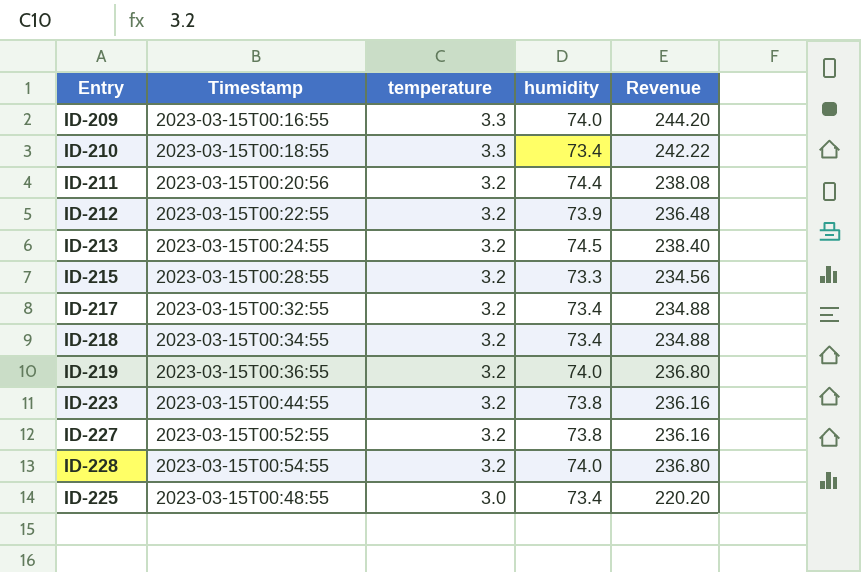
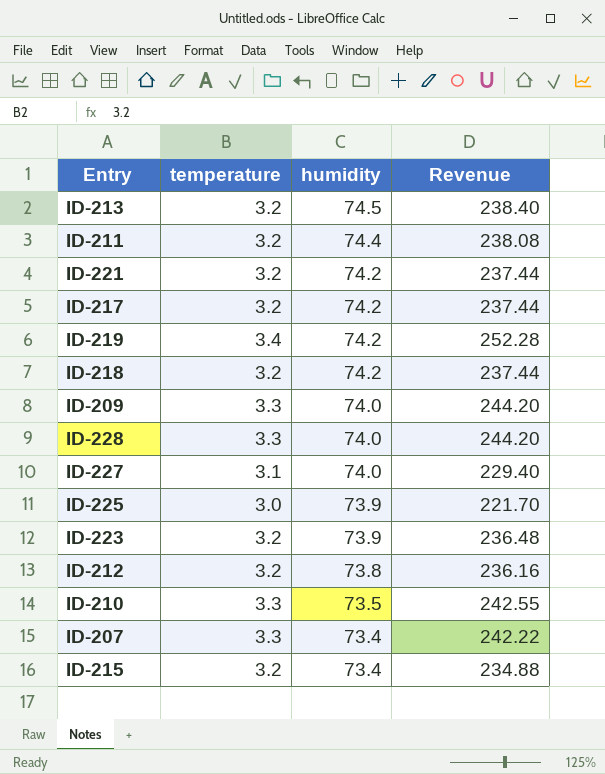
row order: temperature descending -> humidity descending
column Timestamp | position: 2 -> none
row ID-221: none -> 3.2 | 74.2 | 237.44
ID-217 | humidity: 73.4 -> 74.2
ID-217 | Revenue: 234.88 -> 237.44
ID-219 | temperature: 3.2 -> 3.4
ID-219 | humidity: 74.0 -> 74.2
ID-219 | Revenue: 236.80 -> 252.28
ID-218 | humidity: 73.4 -> 74.2
ID-218 | Revenue: 234.88 -> 237.44
ID-228 | temperature: 3.2 -> 3.3
ID-228 | Revenue: 236.80 -> 244.20
ID-227 | temperature: 3.2 -> 3.1
ID-227 | humidity: 73.8 -> 74.0
ID-227 | Revenue: 236.16 -> 229.40
ID-225 | humidity: 73.4 -> 73.9
ID-225 | Revenue: 220.20 -> 221.70
ID-223 | humidity: 73.8 -> 73.9
ID-223 | Revenue: 236.16 -> 236.48
ID-212 | humidity: 73.9 -> 73.8
ID-212 | Revenue: 236.48 -> 236.16
ID-210 | humidity: 73.4 -> 73.5
ID-210 | Revenue: 242.22 -> 242.55
row ID-207: none -> 3.3 | 73.4 | 242.22
ID-215 | humidity: 73.3 -> 73.4
ID-215 | Revenue: 234.56 -> 234.88

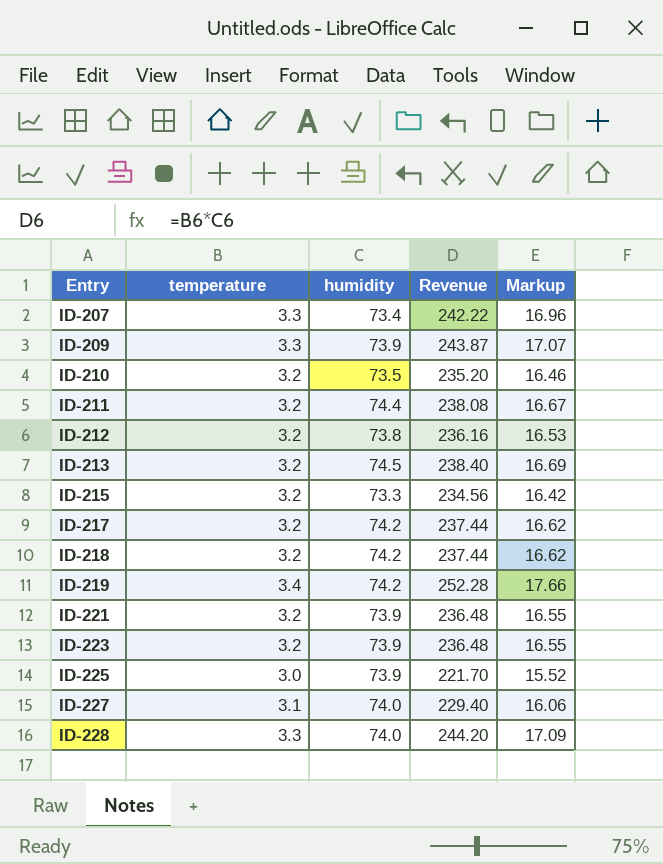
row order: humidity descending -> Entry ascending
column Markup | formula: none -> [Revenue] * 0.07
ID-209 | humidity: 74.0 -> 73.9
ID-209 | Revenue: 244.20 -> 243.87
ID-210 | temperature: 3.3 -> 3.2
ID-210 | Revenue: 242.55 -> 235.20
ID-215 | humidity: 73.4 -> 73.3
ID-215 | Revenue: 234.88 -> 234.56
ID-221 | humidity: 74.2 -> 73.9
ID-221 | Revenue: 237.44 -> 236.48

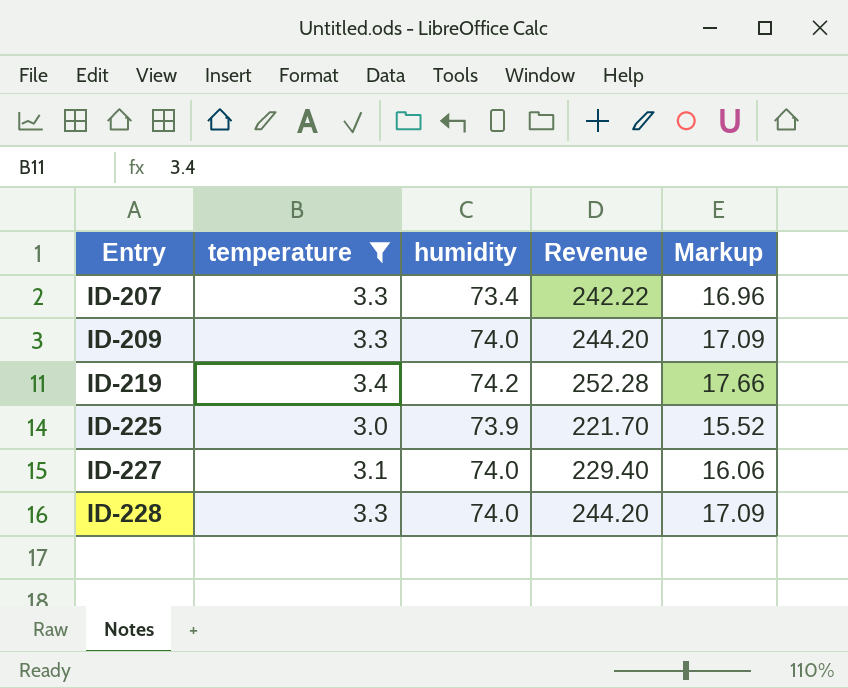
filter: none -> temperature != 3.2
ID-209 | humidity: 73.9 -> 74.0
ID-209 | Revenue: 243.87 -> 244.20
ID-209 | Markup: 17.07 -> 17.09

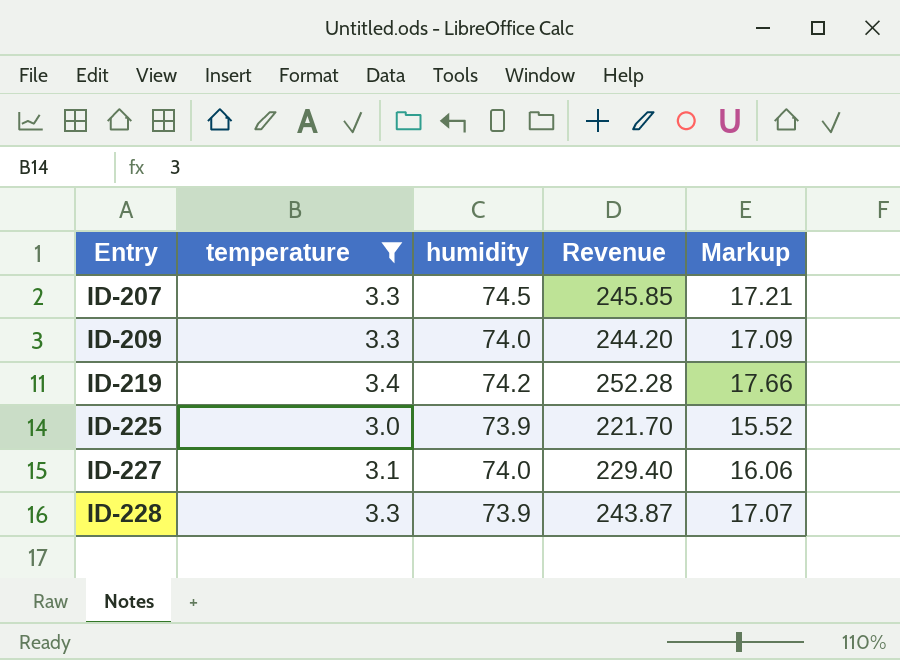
ID-207 | humidity: 73.4 -> 74.5
ID-207 | Revenue: 242.22 -> 245.85
ID-207 | Markup: 16.96 -> 17.21
ID-228 | humidity: 74.0 -> 73.9
ID-228 | Revenue: 244.20 -> 243.87
ID-228 | Markup: 17.09 -> 17.07

